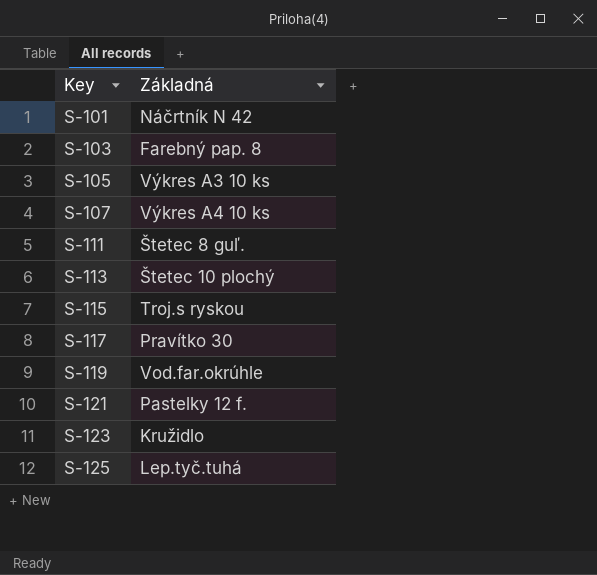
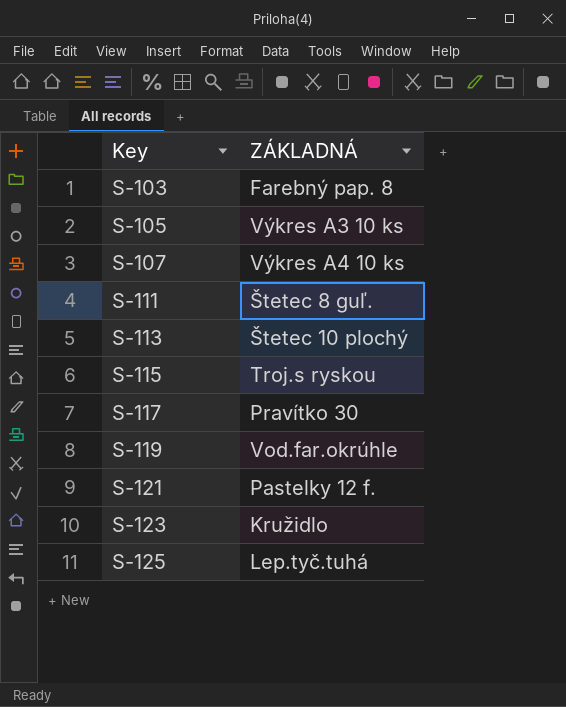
column name: Základná -> ZÁKLADNÁ
row S-101: Náčrtník N 42 -> none

